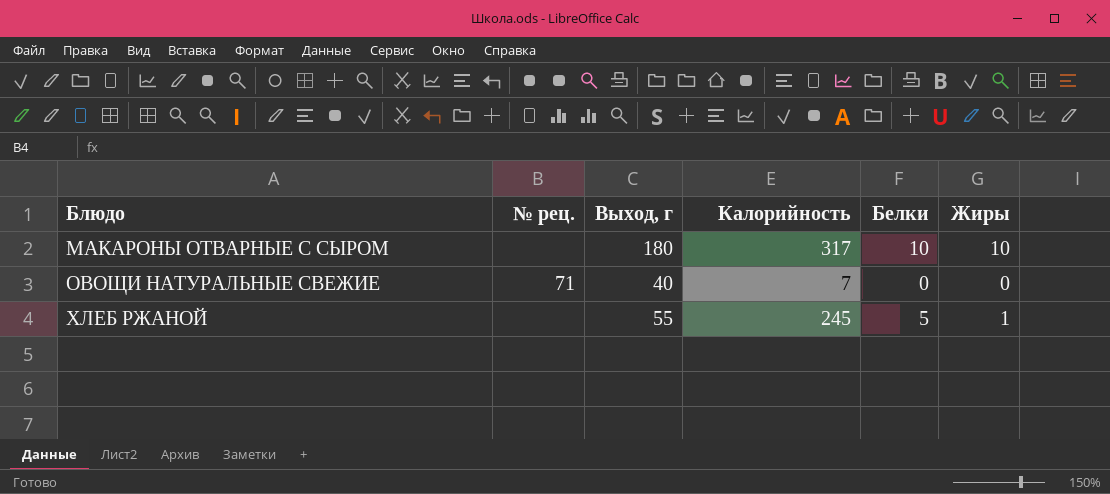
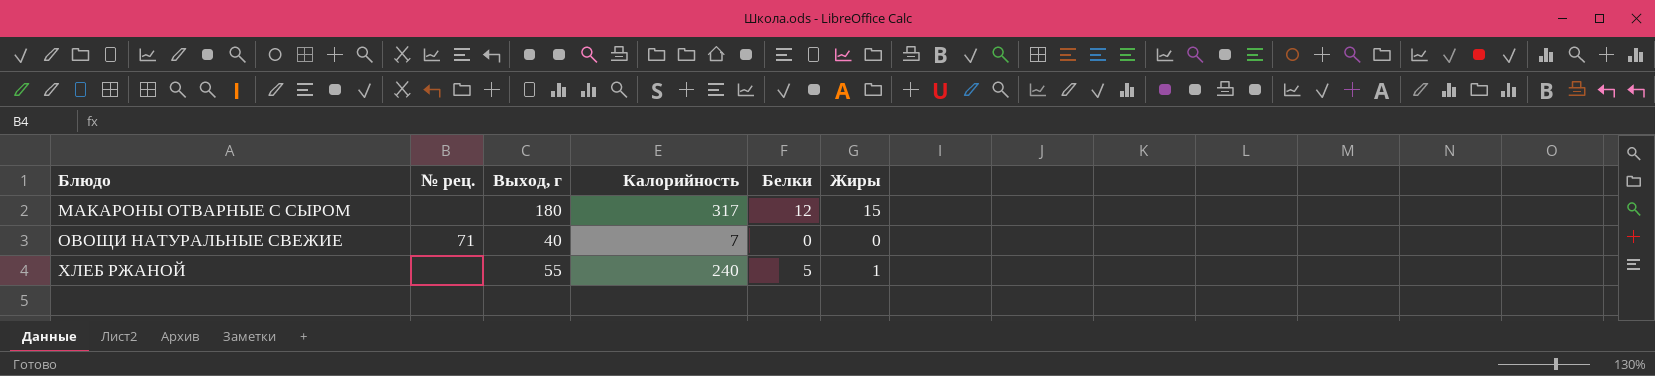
МАКАРОНЫ ОТВАРНЫЕ С СЫРОМ | Белки: 10 -> 12
МАКАРОНЫ ОТВАРНЫЕ С СЫРОМ | Жиры: 10 -> 15
ХЛЕБ РЖАНОЙ | Калорийность: 245 -> 240

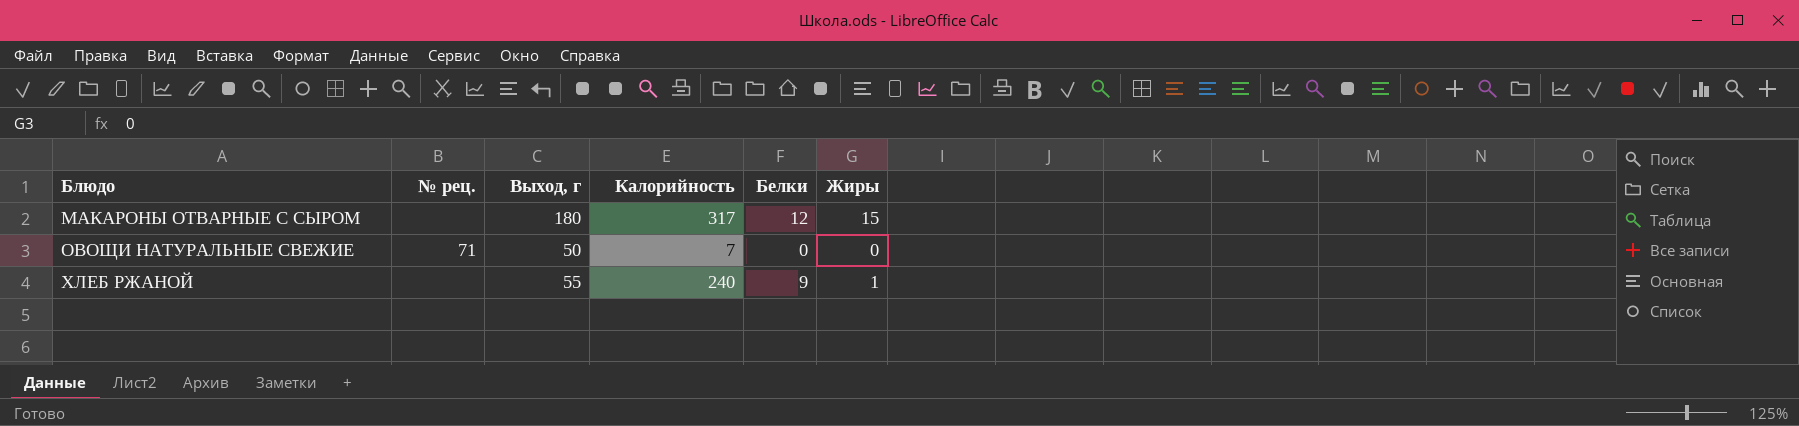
ОВОЩИ НАТУРАЛЬНЫЕ СВЕЖИЕ | Выход, г: 40 -> 50
ХЛЕБ РЖАНОЙ | Белки: 5 -> 9

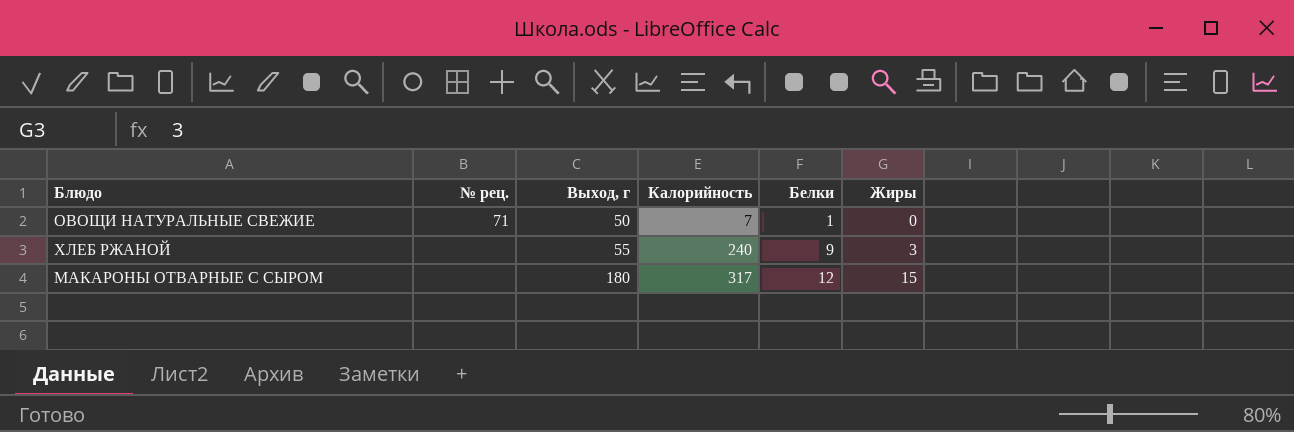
row order: Блюдо ascending -> Выход, г ascending
ОВОЩИ НАТУРАЛЬНЫЕ СВЕЖИЕ | Белки: 0 -> 1
ХЛЕБ РЖАНОЙ | Жиры: 1 -> 3

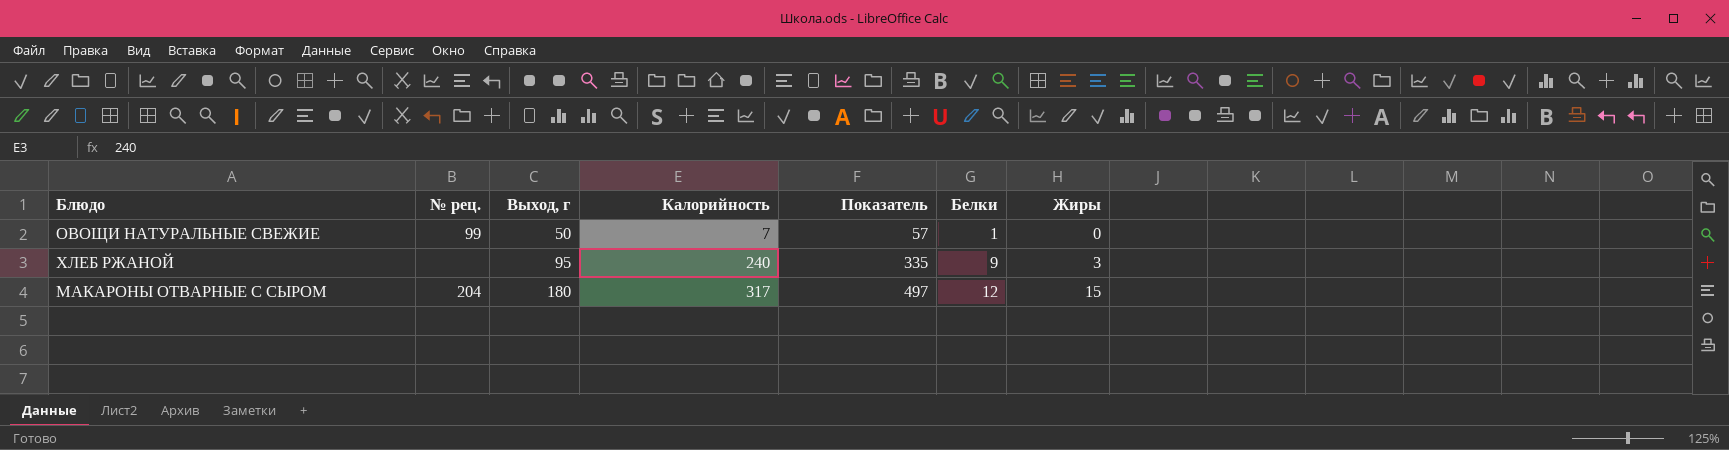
column Показатель | formula: none -> [Выход, г] + [Калорийность]
ОВОЩИ НАТУРАЛЬНЫЕ СВЕЖИЕ | № рец.: 71 -> 99
ХЛЕБ РЖАНОЙ | Выход, г: 55 -> 95
МАКАРОНЫ ОТВАРНЫЕ С СЫРОМ | № рец.: none -> 204

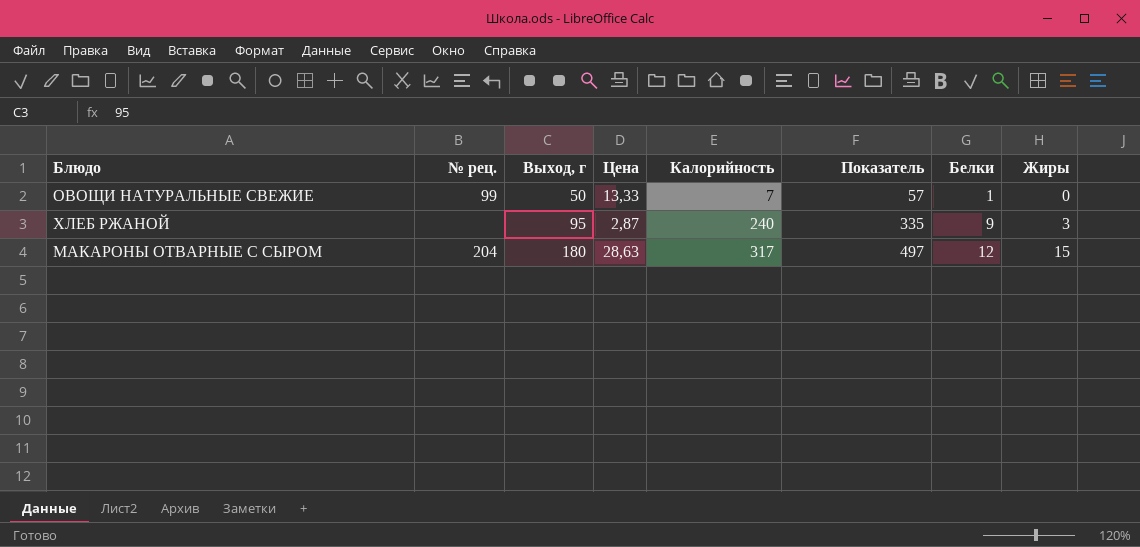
column Цена | position: none -> 4

